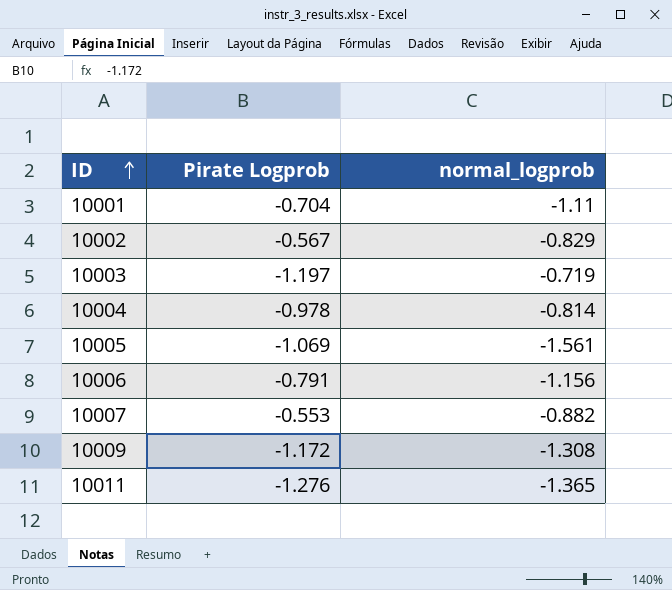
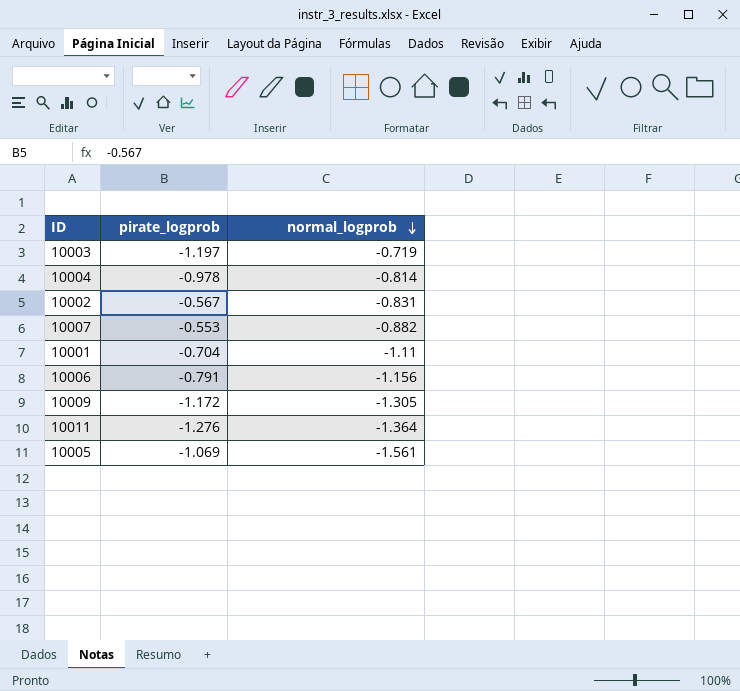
row order: ID ascending -> normal_logprob descending
column name: Pirate Logprob -> pirate_logprob
10002 | normal_logprob: -0.829 -> -0.831
10009 | normal_logprob: -1.308 -> -1.305
10011 | normal_logprob: -1.365 -> -1.364

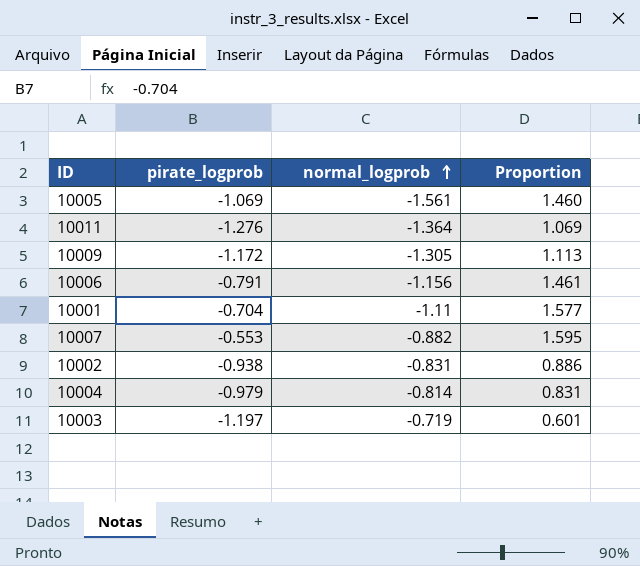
row order: normal_logprob descending -> normal_logprob ascending
column Proportion | formula: none -> [normal_logprob] / [pirate_logprob]
10002 | pirate_logprob: -0.567 -> -0.938
10004 | pirate_logprob: -0.978 -> -0.979

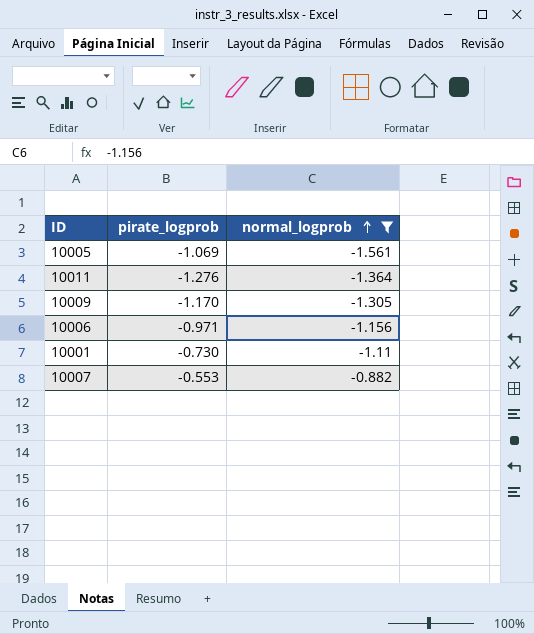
filter: none -> normal_logprob <= -0.882
column Proportion | formula: [normal_logprob] / [pirate_logprob] -> none
10009 | pirate_logprob: -1.172 -> -1.170
10006 | pirate_logprob: -0.791 -> -0.971
10001 | pirate_logprob: -0.704 -> -0.730

